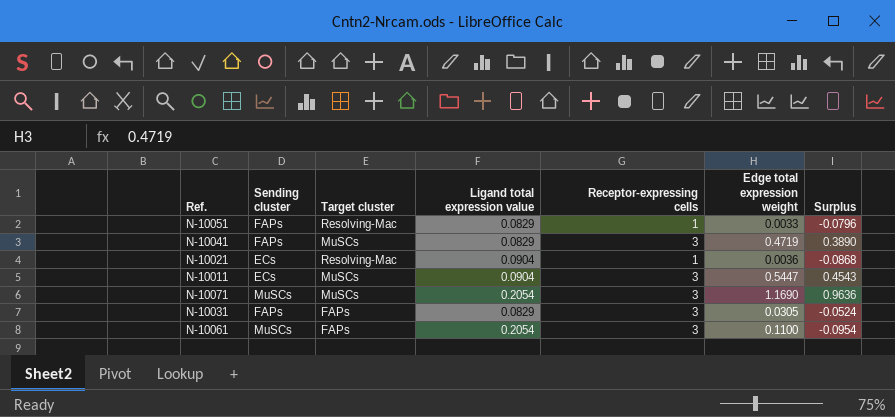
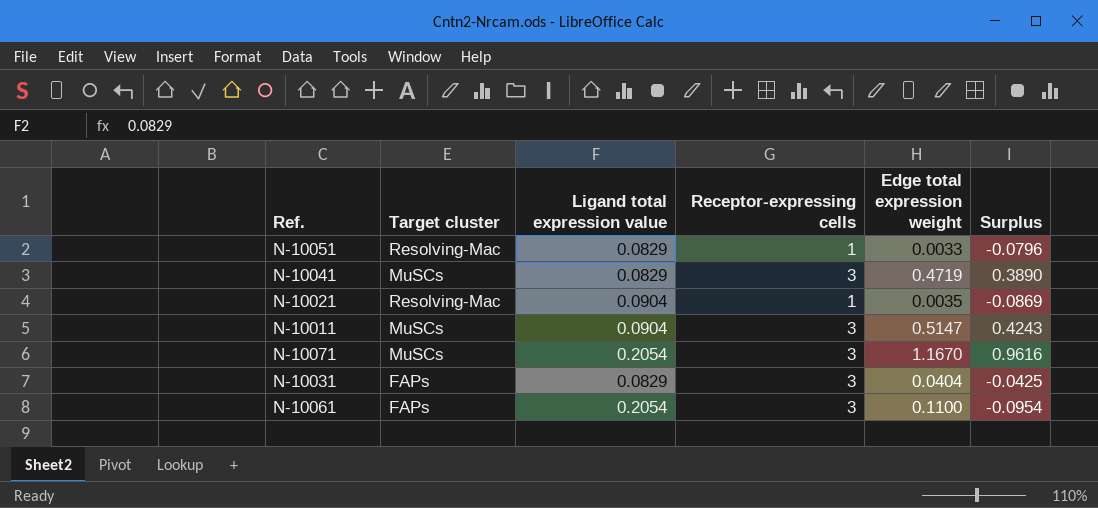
column Sending cluster | position: 2 -> none
N-10021 | Edge total expression weight: 0.0036 -> 0.0035
N-10021 | Surplus: -0.0868 -> -0.0869
N-10011 | Edge total expression weight: 0.5447 -> 0.5147
N-10011 | Surplus: 0.4543 -> 0.4243
N-10071 | Edge total expression weight: 1.1690 -> 1.1670
N-10071 | Surplus: 0.9636 -> 0.9616
N-10031 | Edge total expression weight: 0.0305 -> 0.0404
N-10031 | Surplus: -0.0524 -> -0.0425

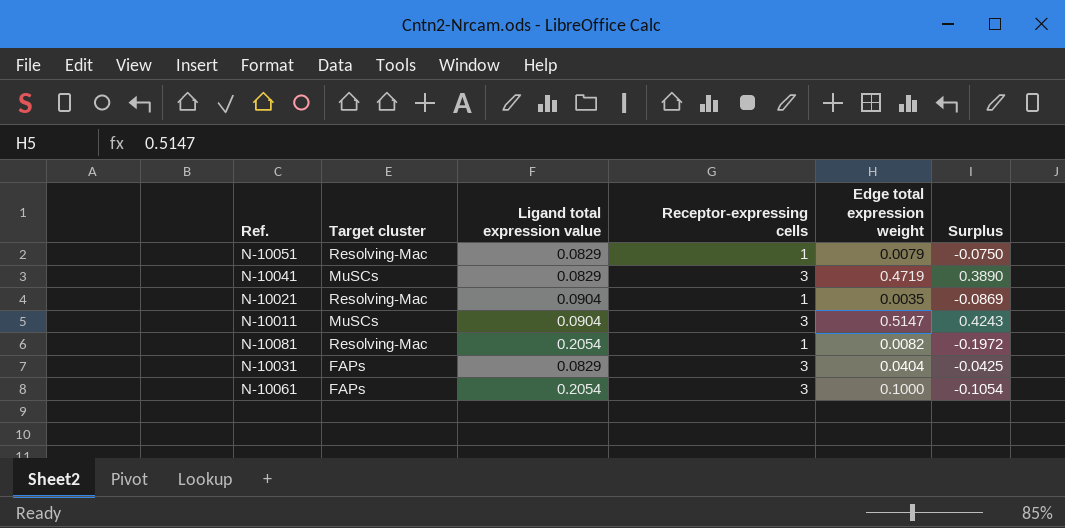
row N-10071: MuSCs | 0.2054 | 3 | 1.1670 | 0.9616 -> none
N-10051 | Edge total expression weight: 0.0033 -> 0.0079
N-10051 | Surplus: -0.0796 -> -0.0750
row N-10081: none -> Resolving-Mac | 0.2054 | 1 | 0.0082 | -0.1972
N-10061 | Edge total expression weight: 0.1100 -> 0.1000
N-10061 | Surplus: -0.0954 -> -0.1054

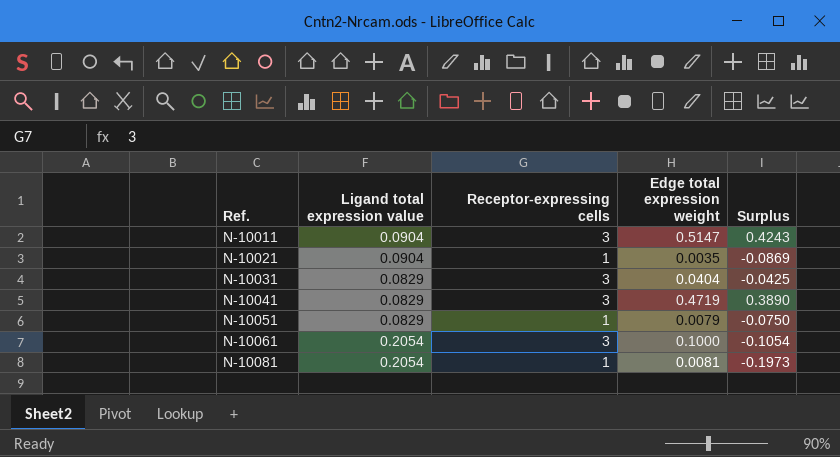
row order: none -> Ref. ascending
column Target cluster | position: 2 -> none
N-10081 | Edge total expression weight: 0.0082 -> 0.0081
N-10081 | Surplus: -0.1972 -> -0.1973

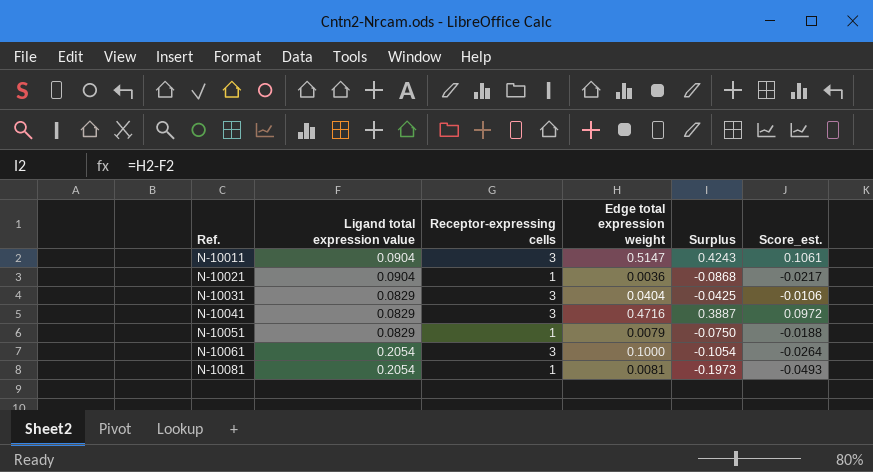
column Score_est. | formula: none -> [Surplus] * 0.25
N-10021 | Edge total expression weight: 0.0035 -> 0.0036
N-10021 | Surplus: -0.0869 -> -0.0868
N-10041 | Edge total expression weight: 0.4719 -> 0.4716
N-10041 | Surplus: 0.3890 -> 0.3887

